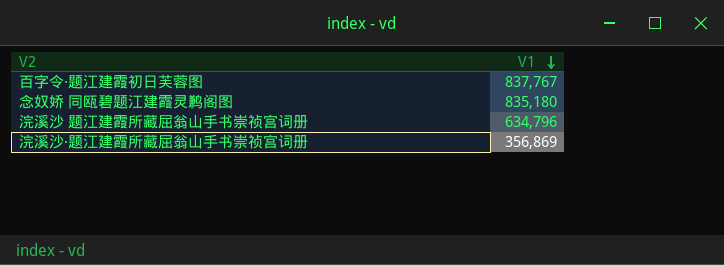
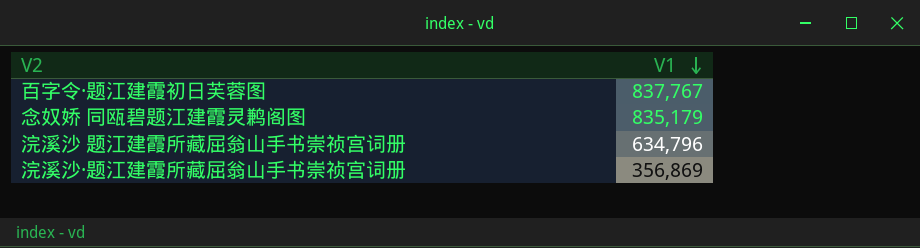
念奴娇 同瓯碧题江建霞灵鹣阁图 | V1: 835,180 -> 835,179

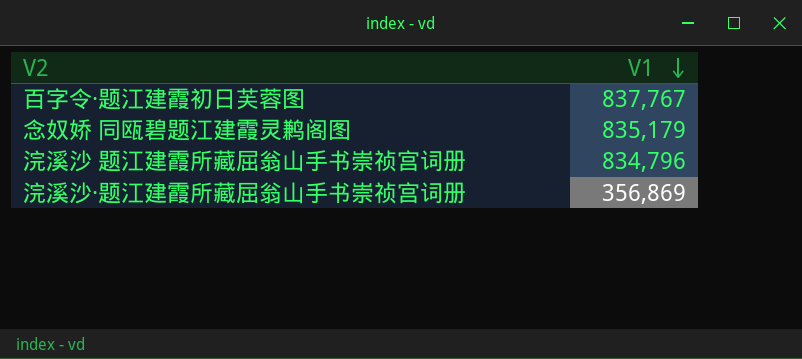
浣溪沙 题江建霞所藏屈翁山手书崇祯宫词册 | V1: 634,796 -> 834,796

